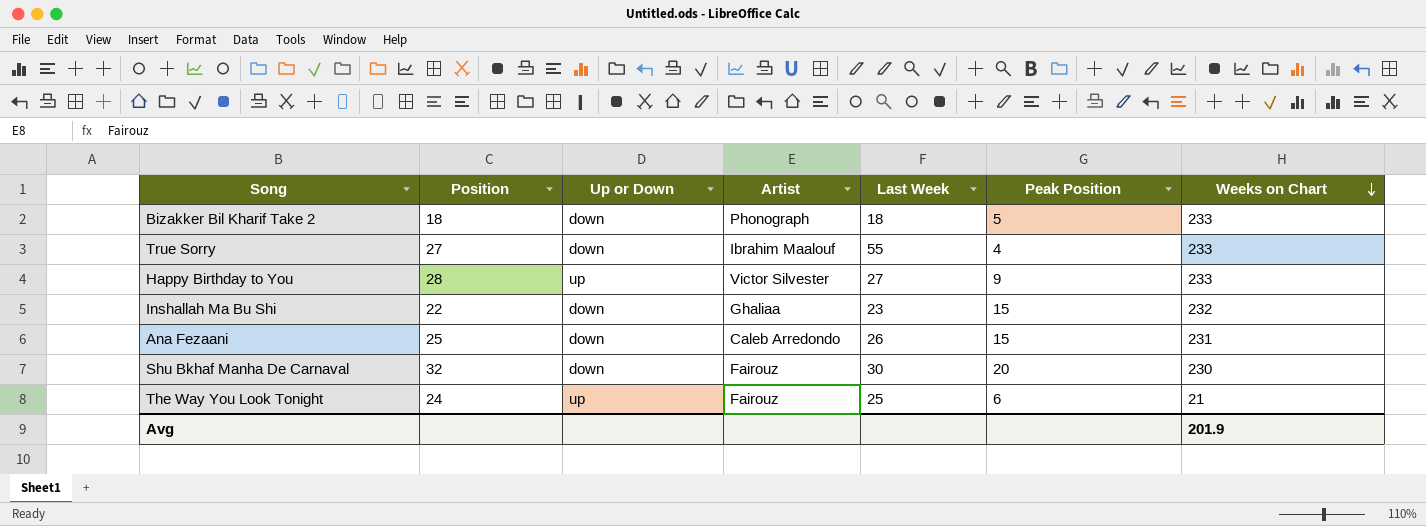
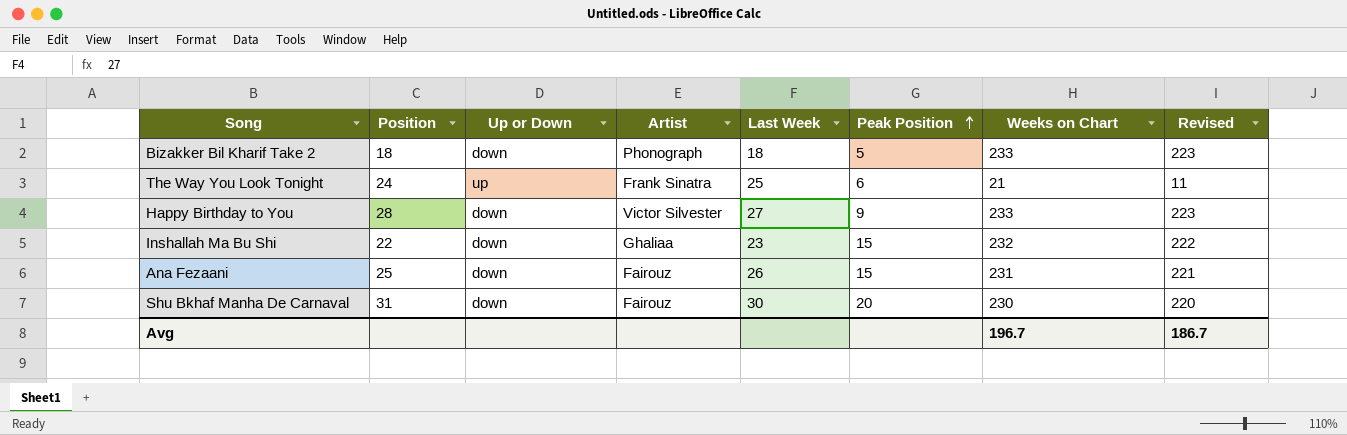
row order: Weeks on Chart descending -> Peak Position ascending
column Revised | formula: none -> [Weeks on Chart] - 10
row True Sorry: 27 | down | Ibrahim Maalouf | 55 | 4 | 233 -> none
The Way You Look Tonight | Artist: Fairouz -> Frank Sinatra
Happy Birthday to You | Up or Down: up -> down
Ana Fezaani | Artist: Caleb Arredondo -> Fairouz
Shu Bkhaf Manha De Carnaval | Position: 32 -> 31
Avg | Weeks on Chart: 201.9 -> 196.7

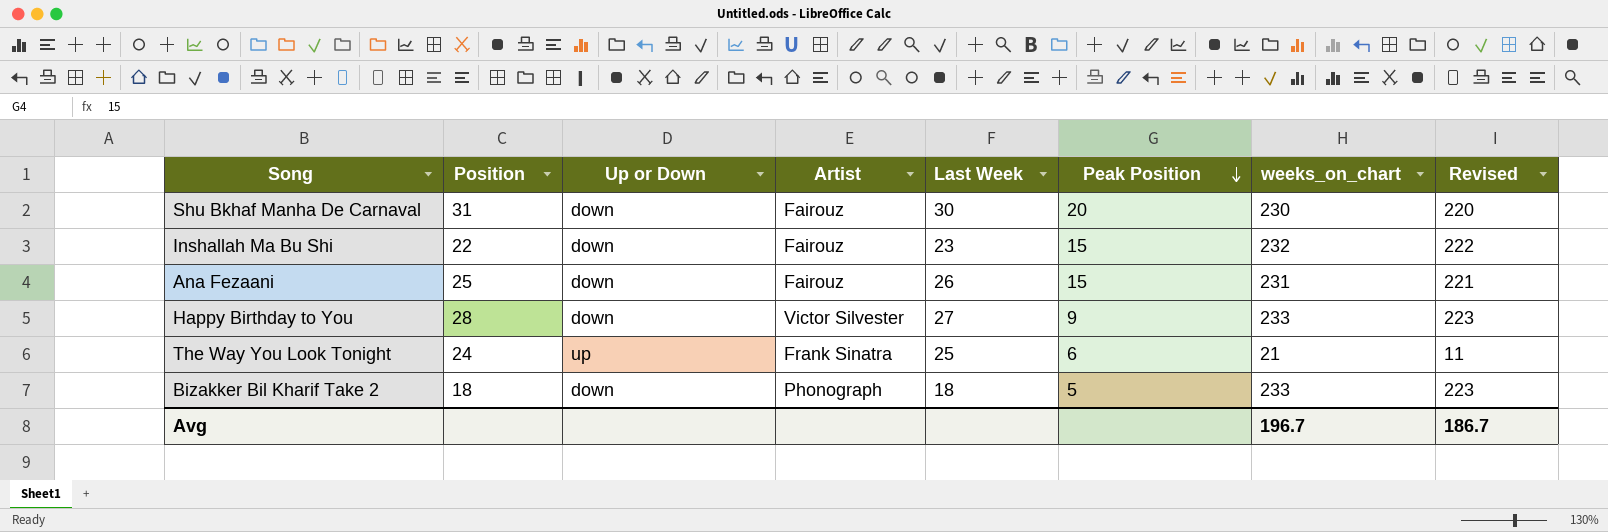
row order: Peak Position ascending -> Peak Position descending
column name: Weeks on Chart -> weeks_on_chart
Inshallah Ma Bu Shi | Artist: Ghaliaa -> Fairouz

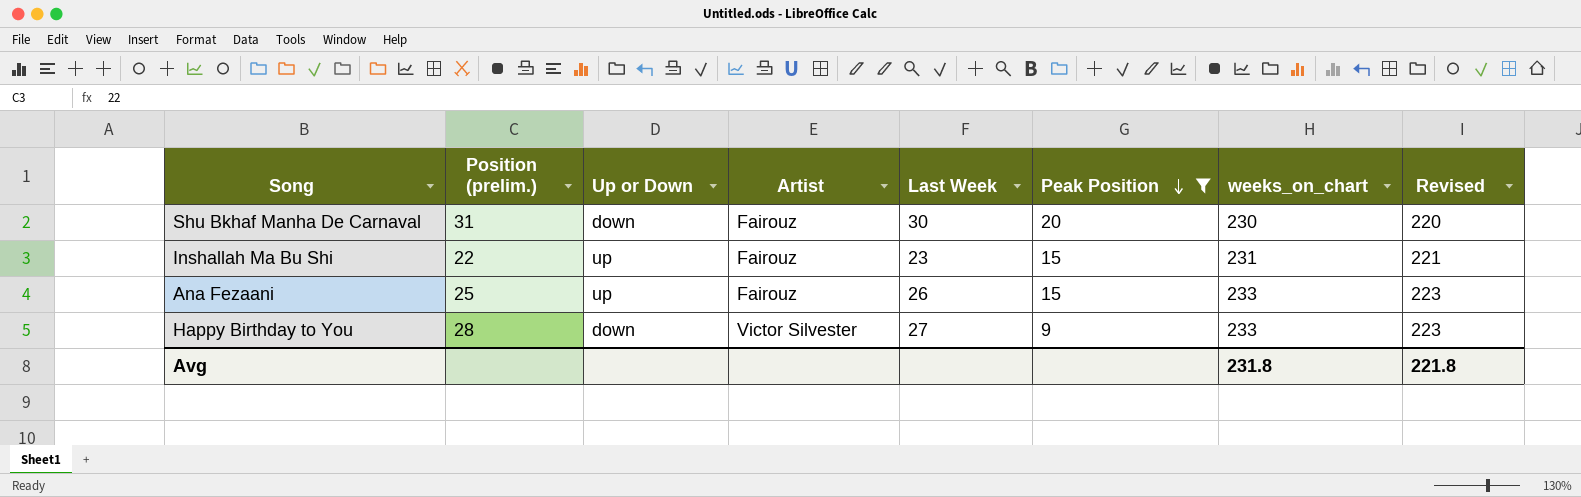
filter: none -> Peak Position >= 9
column name: Position -> Position (prelim.)
Inshallah Ma Bu Shi | Up or Down: down -> up
Inshallah Ma Bu Shi | weeks_on_chart: 232 -> 231
Inshallah Ma Bu Shi | Revised: 222 -> 221
Ana Fezaani | Up or Down: down -> up
Ana Fezaani | weeks_on_chart: 231 -> 233
Ana Fezaani | Revised: 221 -> 223
Avg | weeks_on_chart: 196.7 -> 231.8
Avg | Revised: 186.7 -> 221.8

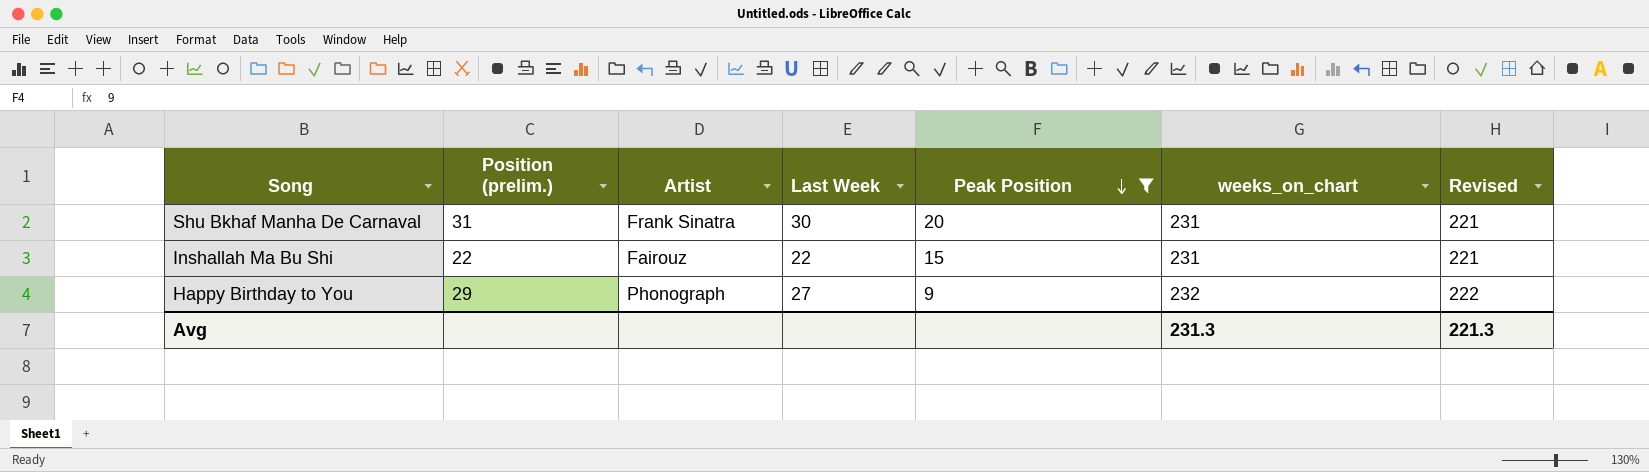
column Up or Down | position: 3 -> none
row Ana Fezaani: 25 | up | Fairouz | 26 | 15 | 233 | 223 -> none
Shu Bkhaf Manha De Carnaval | Artist: Fairouz -> Frank Sinatra
Shu Bkhaf Manha De Carnaval | weeks_on_chart: 230 -> 231
Shu Bkhaf Manha De Carnaval | Revised: 220 -> 221
Inshallah Ma Bu Shi | Last Week: 23 -> 22
Happy Birthday to You | Position (prelim.): 28 -> 29
Happy Birthday to You | Artist: Victor Silvester -> Phonograph
Happy Birthday to You | weeks_on_chart: 233 -> 232
Happy Birthday to You | Revised: 223 -> 222
Avg | weeks_on_chart: 231.8 -> 231.3
Avg | Revised: 221.8 -> 221.3

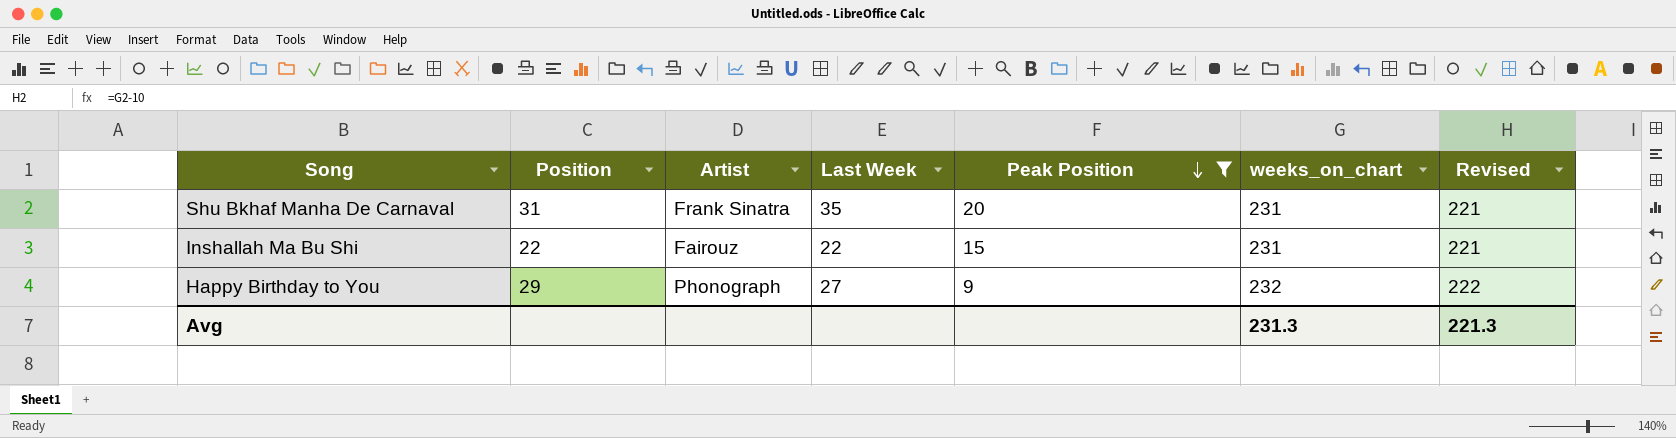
column name: Position (prelim.) -> Position
Shu Bkhaf Manha De Carnaval | Last Week: 30 -> 35

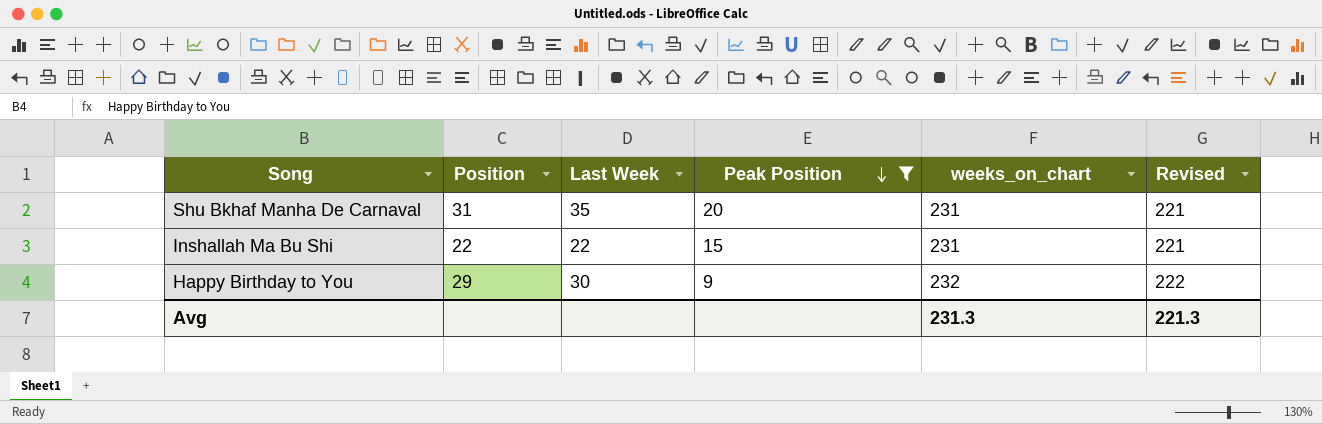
column Artist | position: 3 -> none
Happy Birthday to You | Last Week: 27 -> 30

